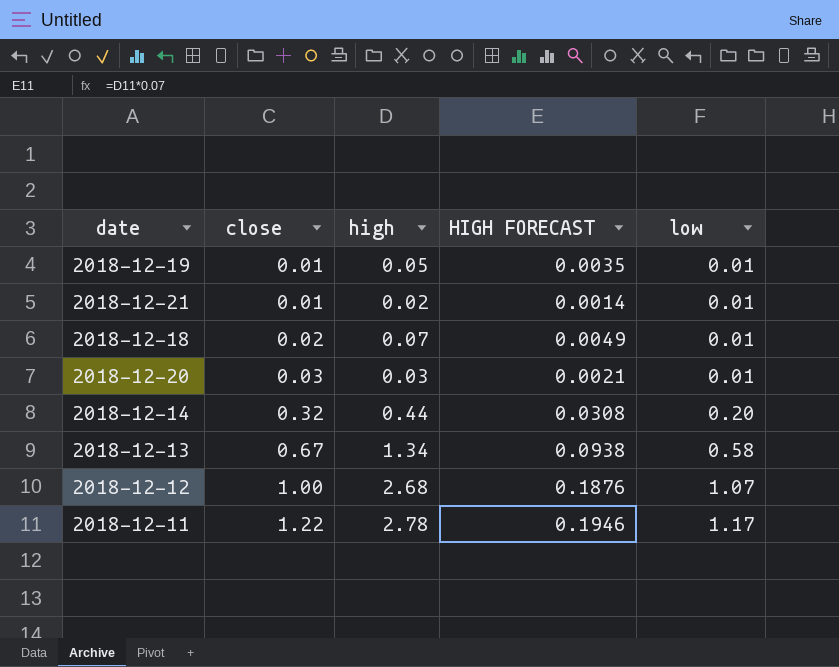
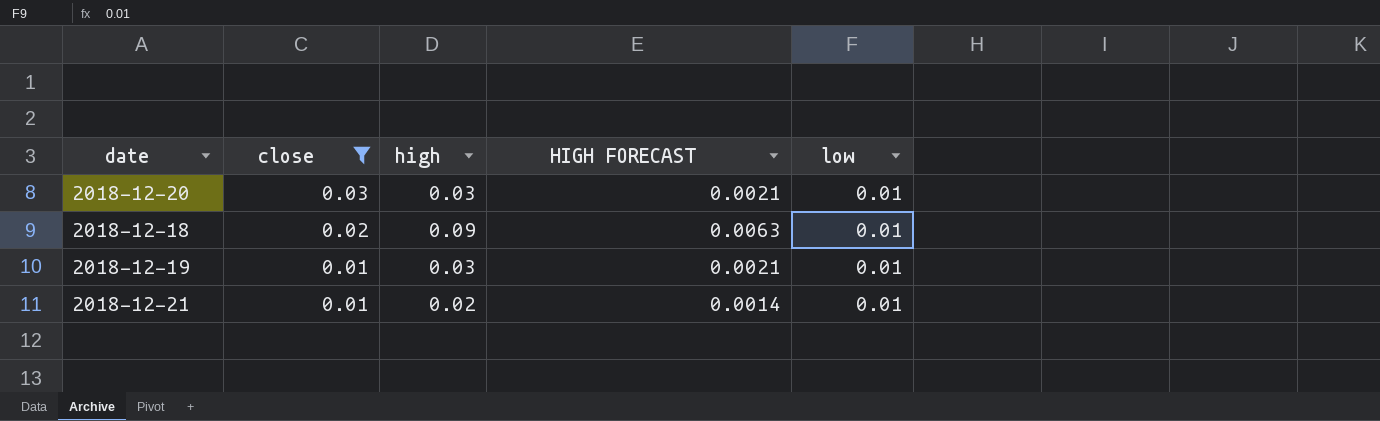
filter: none -> close <= 0.03
row order: close ascending -> close descending
2018-12-18 | high: 0.07 -> 0.09
2018-12-18 | HIGH FORECAST: 0.0049 -> 0.0063
2018-12-19 | high: 0.05 -> 0.03
2018-12-19 | HIGH FORECAST: 0.0035 -> 0.0021

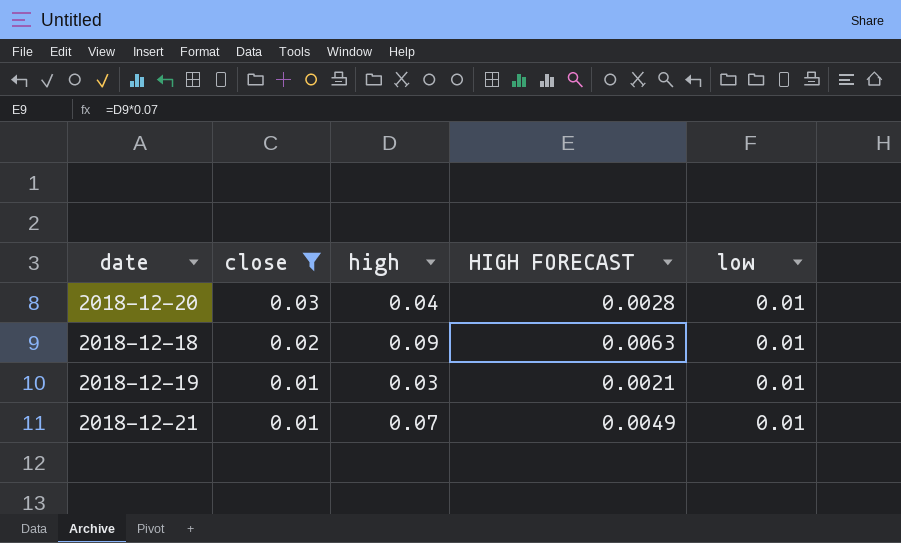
2018-12-20 | high: 0.03 -> 0.04
2018-12-20 | HIGH FORECAST: 0.0021 -> 0.0028
2018-12-21 | high: 0.02 -> 0.07
2018-12-21 | HIGH FORECAST: 0.0014 -> 0.0049

